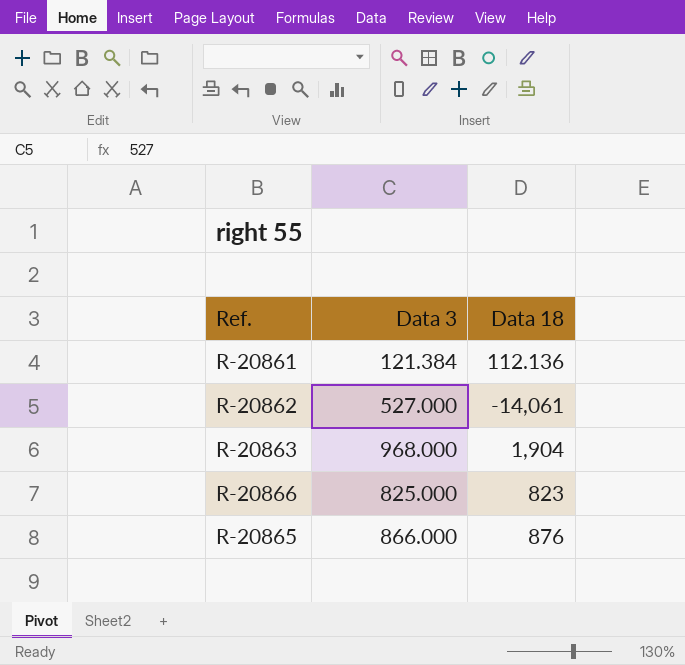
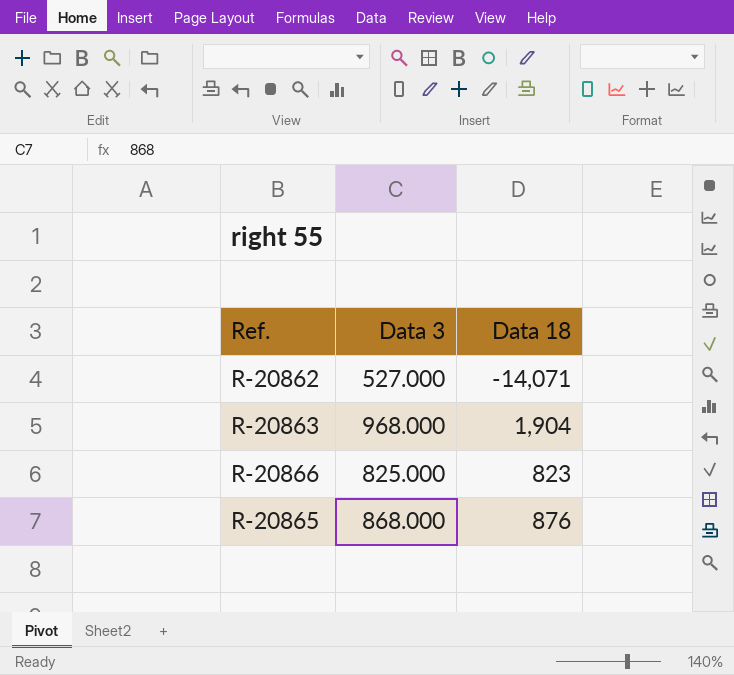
row R-20861: 121.384 | 112.136 -> none
R-20862 | Data 18: -14,061 -> -14,071
R-20865 | Data 3: 866.000 -> 868.000

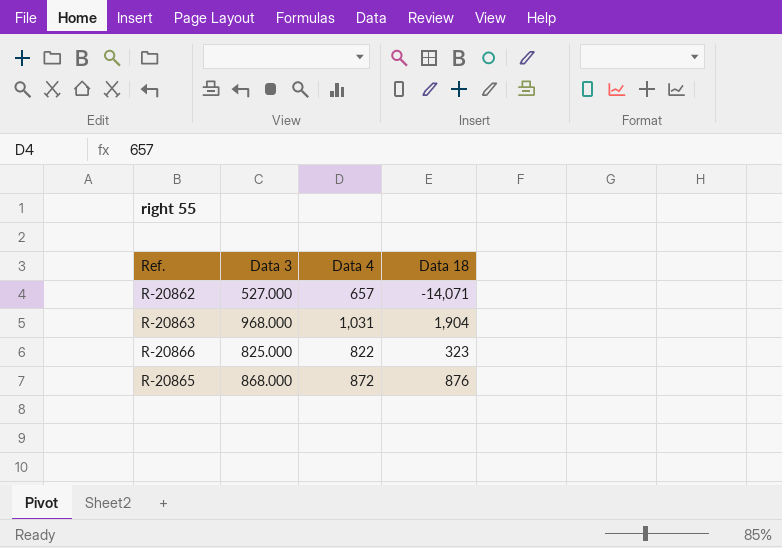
column Data 4 | position: none -> 3
R-20866 | Data 18: 823 -> 323

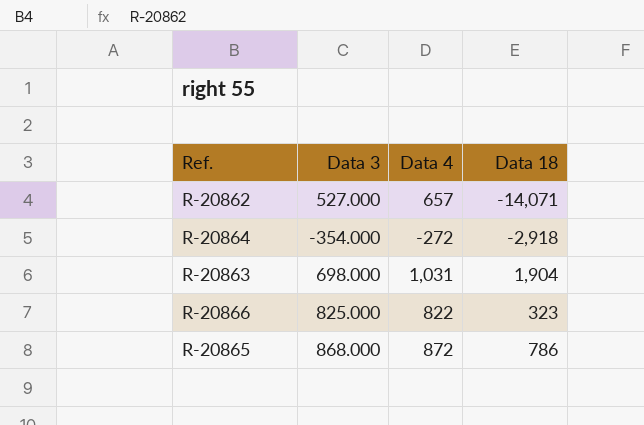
row R-20864: none -> -354.000 | -272 | -2,918
R-20863 | Data 3: 968.000 -> 698.000
R-20865 | Data 18: 876 -> 786

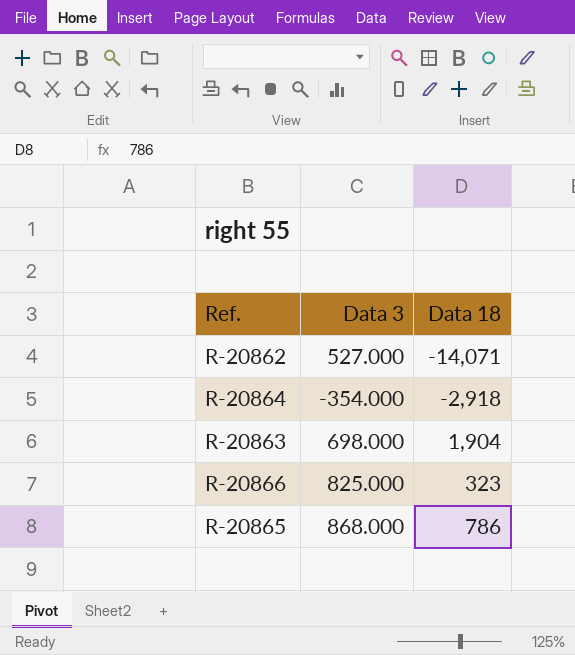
column Data 4 | position: 3 -> none

